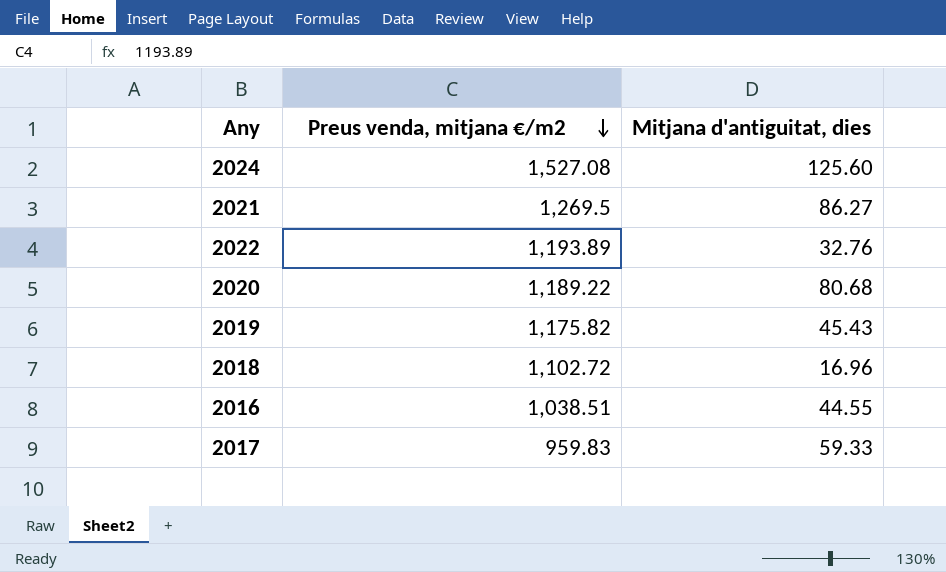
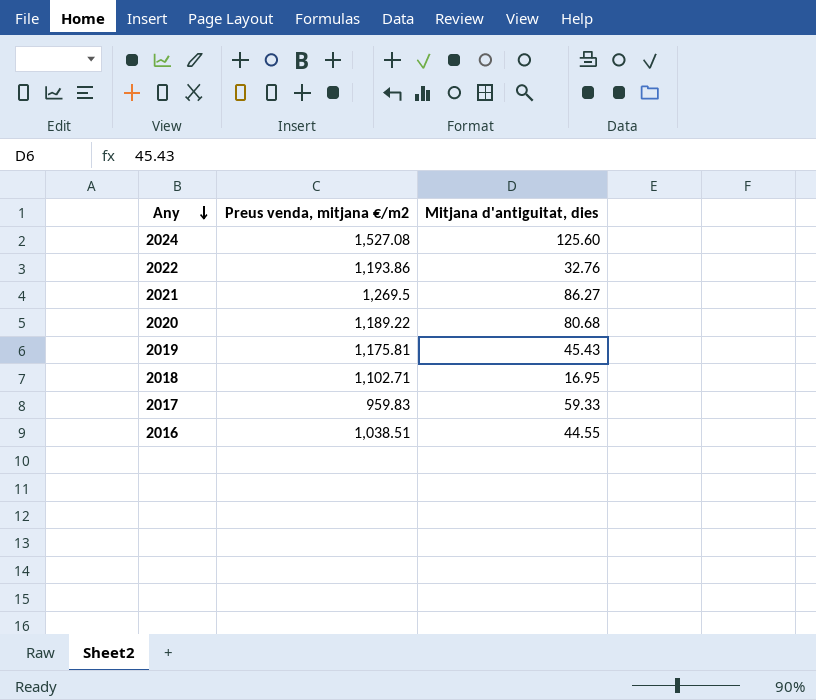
row order: Preus venda, mitjana €/m2 descending -> Any descending
2022 | Preus venda, mitjana €/m2: 1,193.89 -> 1,193.86
2019 | Preus venda, mitjana €/m2: 1,175.82 -> 1,175.81
2018 | Preus venda, mitjana €/m2: 1,102.72 -> 1,102.71
2018 | Mitjana d'antiguitat, dies: 16.96 -> 16.95

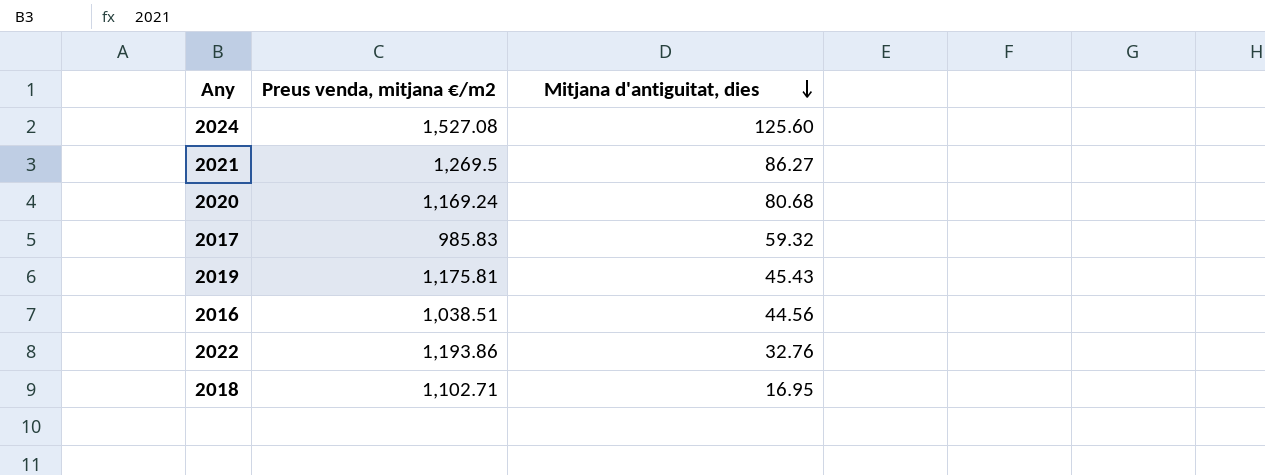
row order: Any descending -> Mitjana d'antiguitat, dies descending
2020 | Preus venda, mitjana €/m2: 1,189.22 -> 1,169.24
2017 | Preus venda, mitjana €/m2: 959.83 -> 985.83
2017 | Mitjana d'antiguitat, dies: 59.33 -> 59.32
2016 | Mitjana d'antiguitat, dies: 44.55 -> 44.56

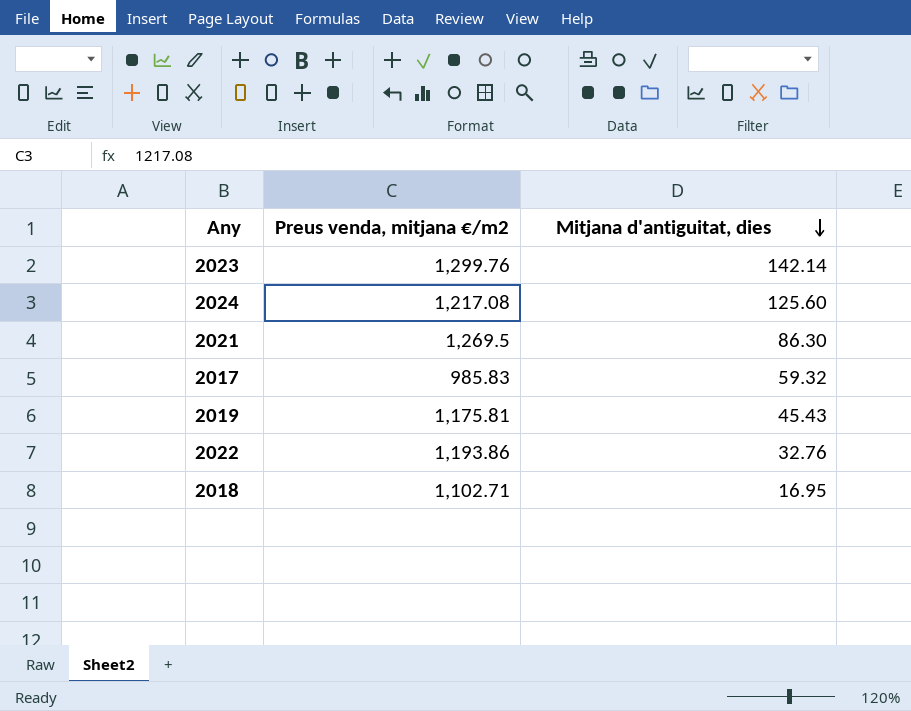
row 2020: 1,169.24 | 80.68 -> none
row 2016: 1,038.51 | 44.56 -> none
row 2023: none -> 1,299.76 | 142.14
2024 | Preus venda, mitjana €/m2: 1,527.08 -> 1,217.08
2021 | Mitjana d'antiguitat, dies: 86.27 -> 86.30

